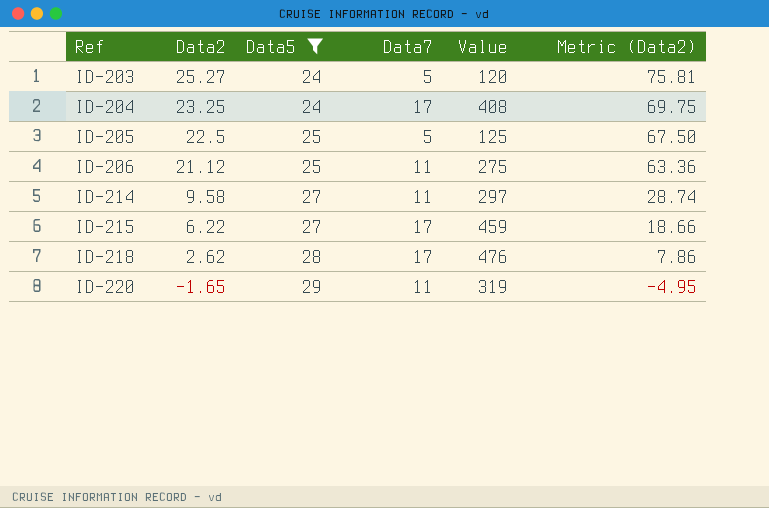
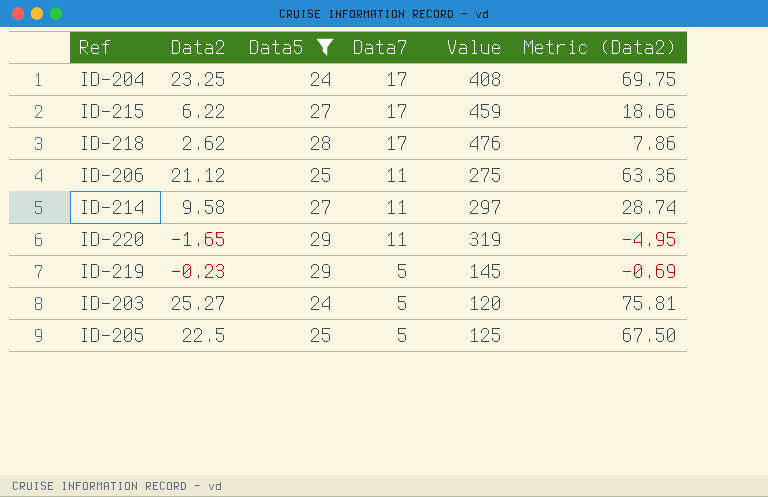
row order: Ref ascending -> Data7 descending
row ID-219: none -> -0.23 | 29 | 5 | 145 | -0.69

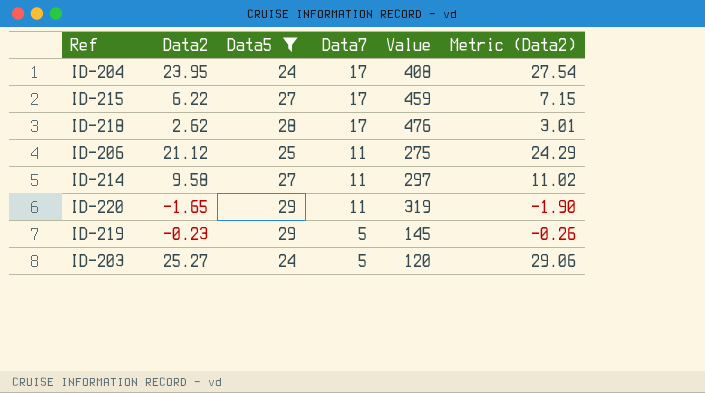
column Metric (Data2) | formula: [Data2] * 3 -> [Data2] * 1.15
row ID-205: 22.5 | 25 | 5 | 125 | 67.50 -> none
ID-204 | Data2: 23.25 -> 23.95

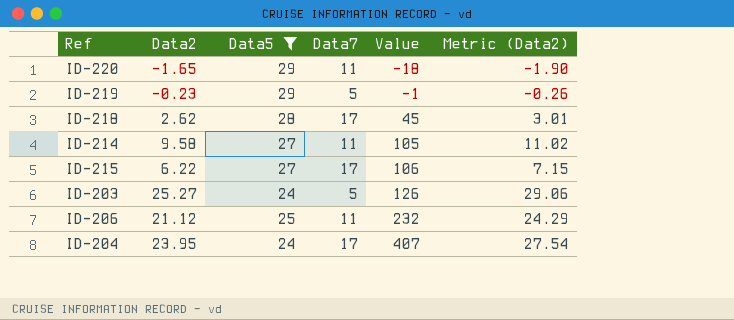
row order: Data7 descending -> Value ascending
column Value | formula: [Data5] * [Data7] -> [Data2] * [Data7]

